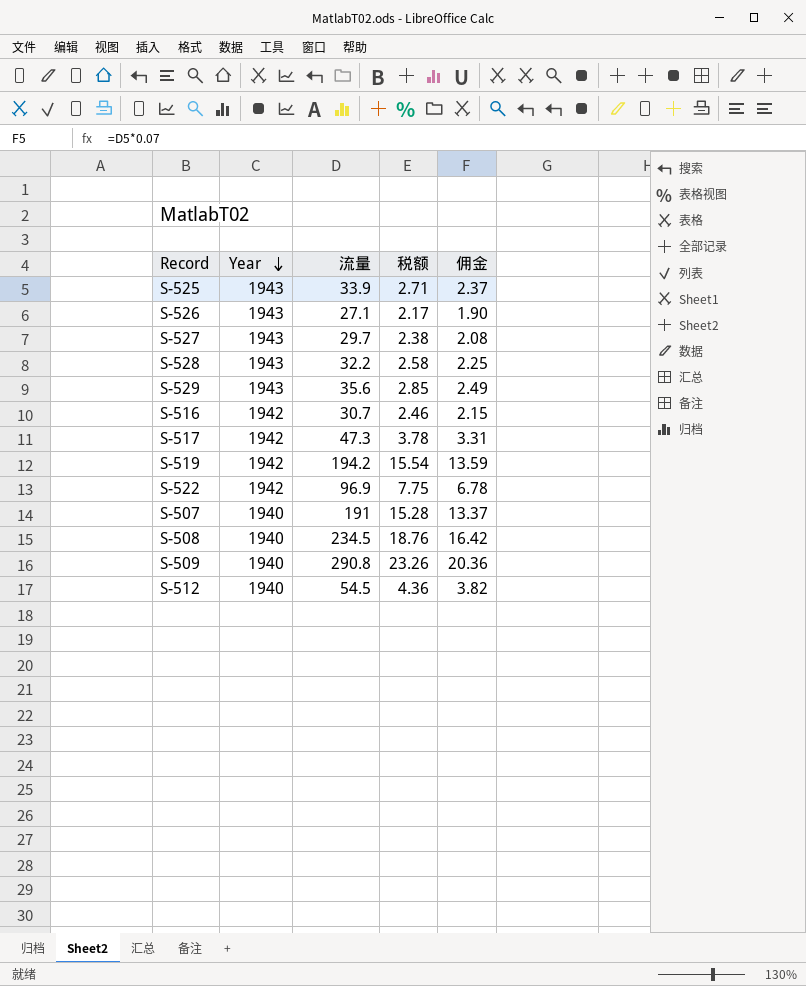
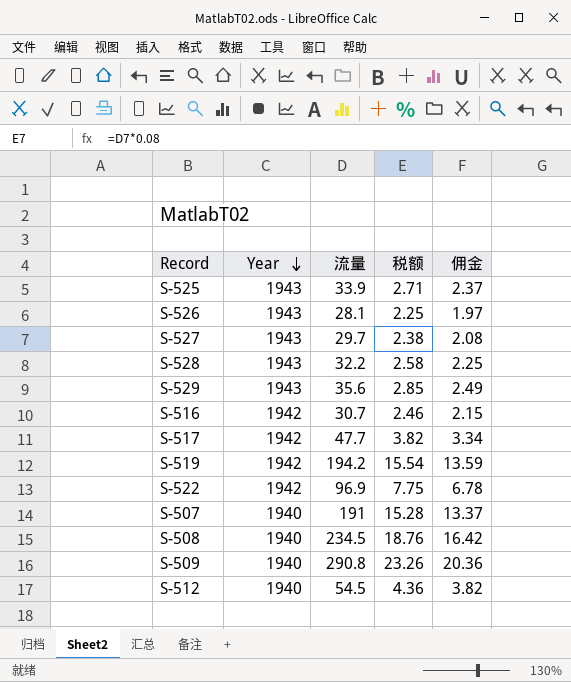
S-526 | 流量: 27.1 -> 28.1
S-526 | 税额: 2.17 -> 2.25
S-526 | 佣金: 1.90 -> 1.97
S-517 | 流量: 47.3 -> 47.7
S-517 | 税额: 3.78 -> 3.82
S-517 | 佣金: 3.31 -> 3.34

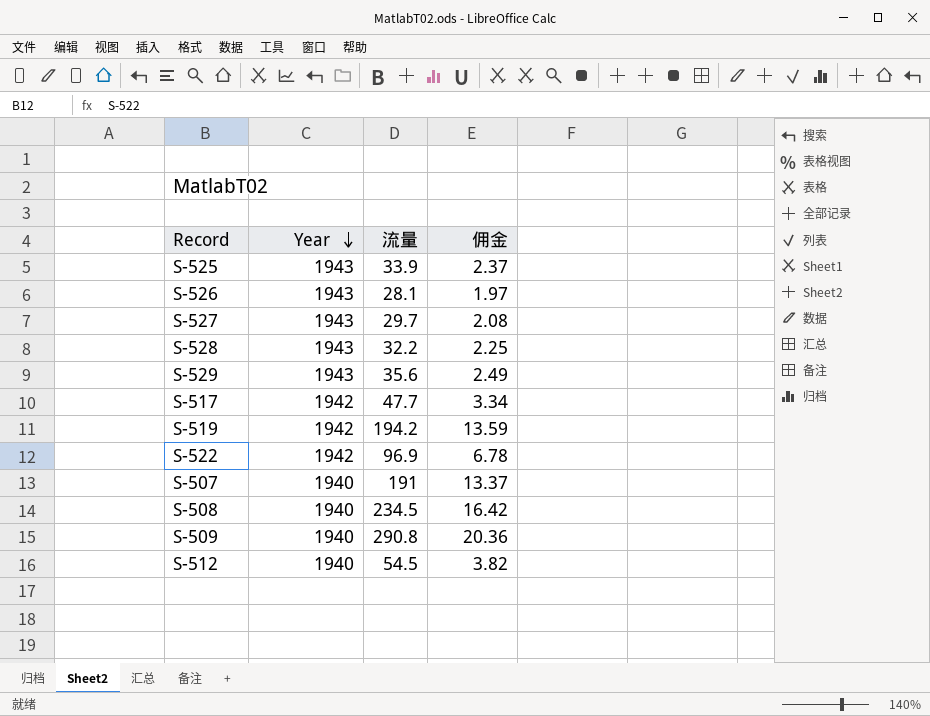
column 税额 | formula: [流量] * 0.08 -> none
row S-516: 1942 | 30.7 | 2.46 | 2.15 -> none

